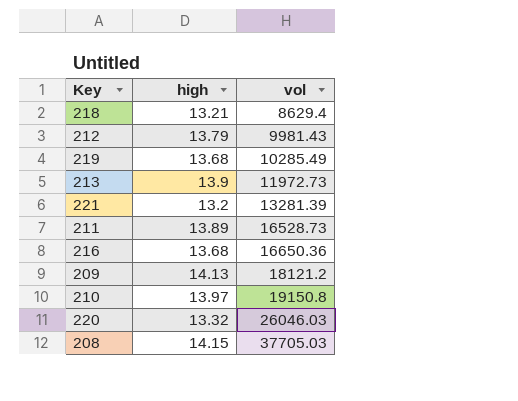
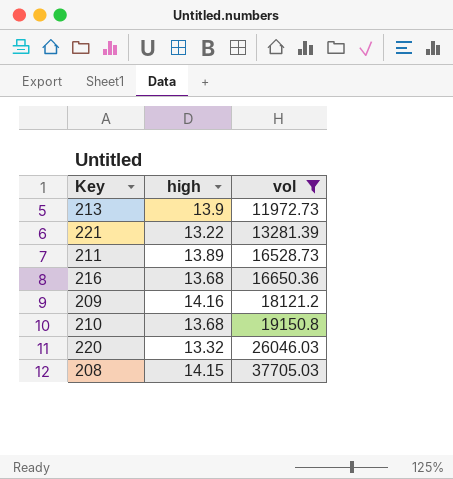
filter: none -> vol >= 11972.73
221 | high: 13.2 -> 13.22
209 | high: 14.13 -> 14.16
210 | high: 13.97 -> 13.68

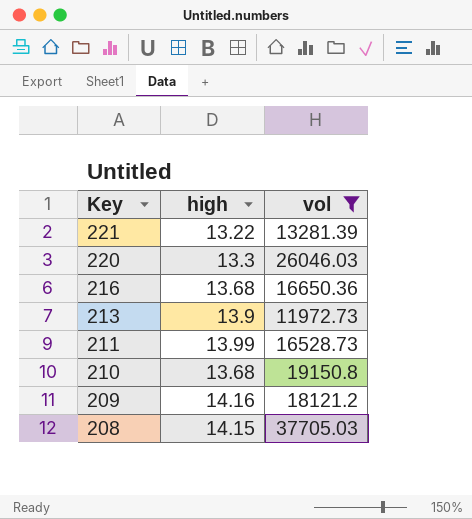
row order: vol ascending -> Key descending
220 | high: 13.32 -> 13.3
211 | high: 13.89 -> 13.99

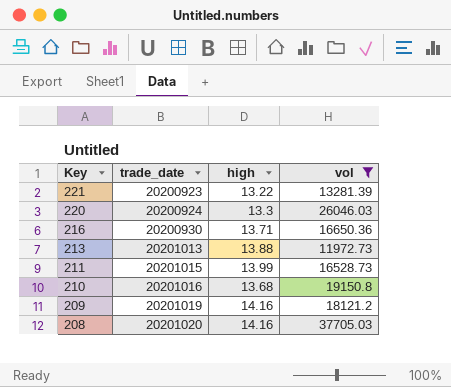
column trade_date | position: none -> 2
216 | high: 13.68 -> 13.71
213 | high: 13.9 -> 13.88
208 | high: 14.15 -> 14.16

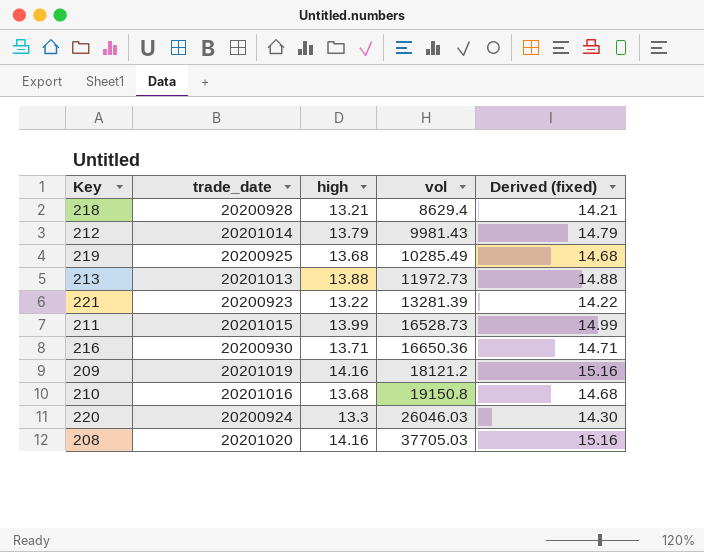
filter: vol >= 11972.73 -> none
row order: Key descending -> vol ascending
column Derived (fixed) | formula: none -> [high] + 1

